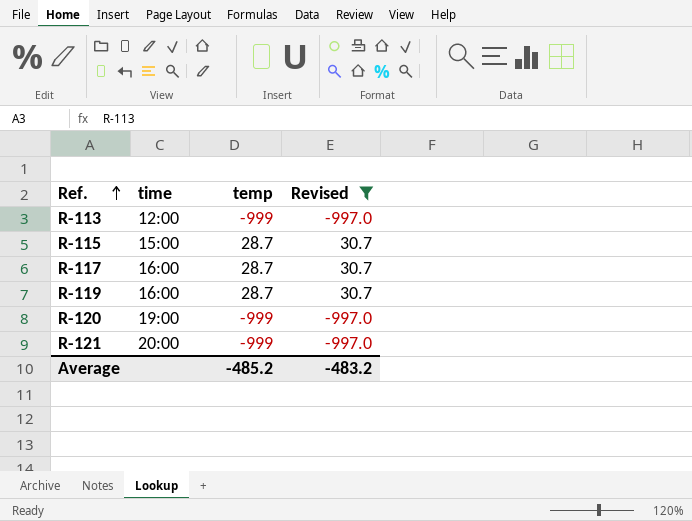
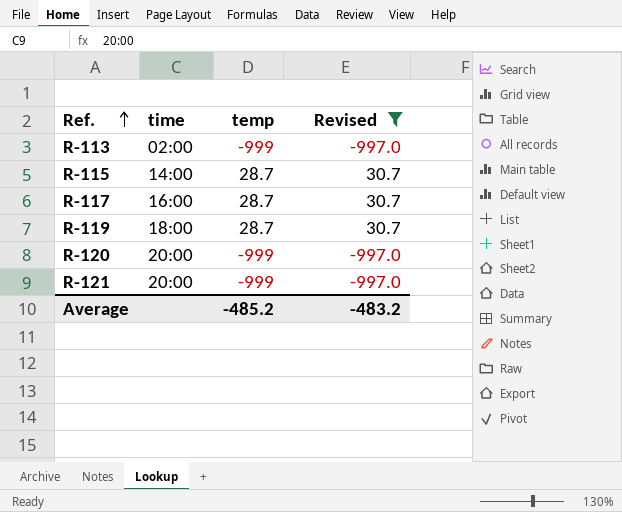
R-113 | time: 12:00 -> 02:00
R-115 | time: 15:00 -> 14:00
R-119 | time: 16:00 -> 18:00
R-120 | time: 19:00 -> 20:00

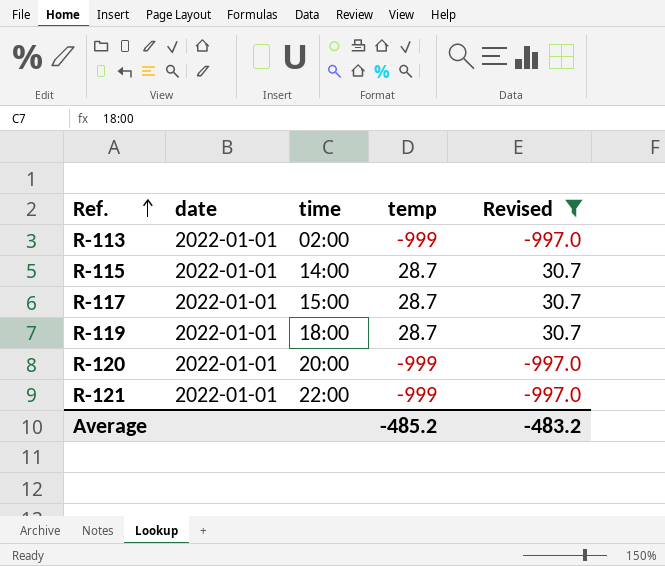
column date | position: none -> 2
R-117 | time: 16:00 -> 15:00
R-121 | time: 20:00 -> 22:00

